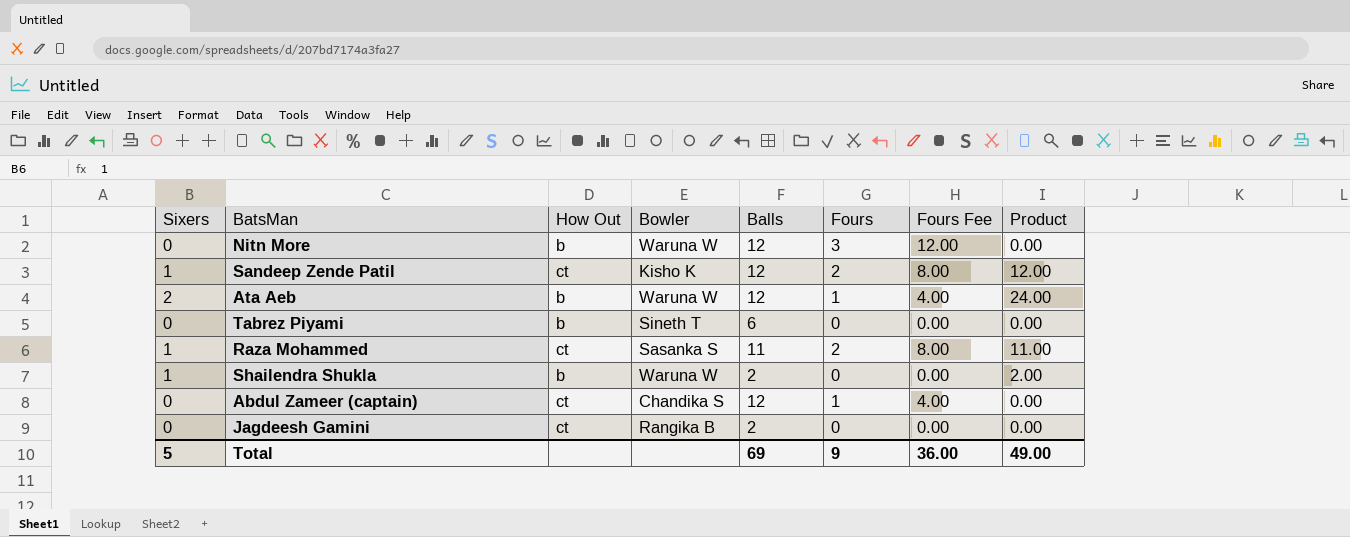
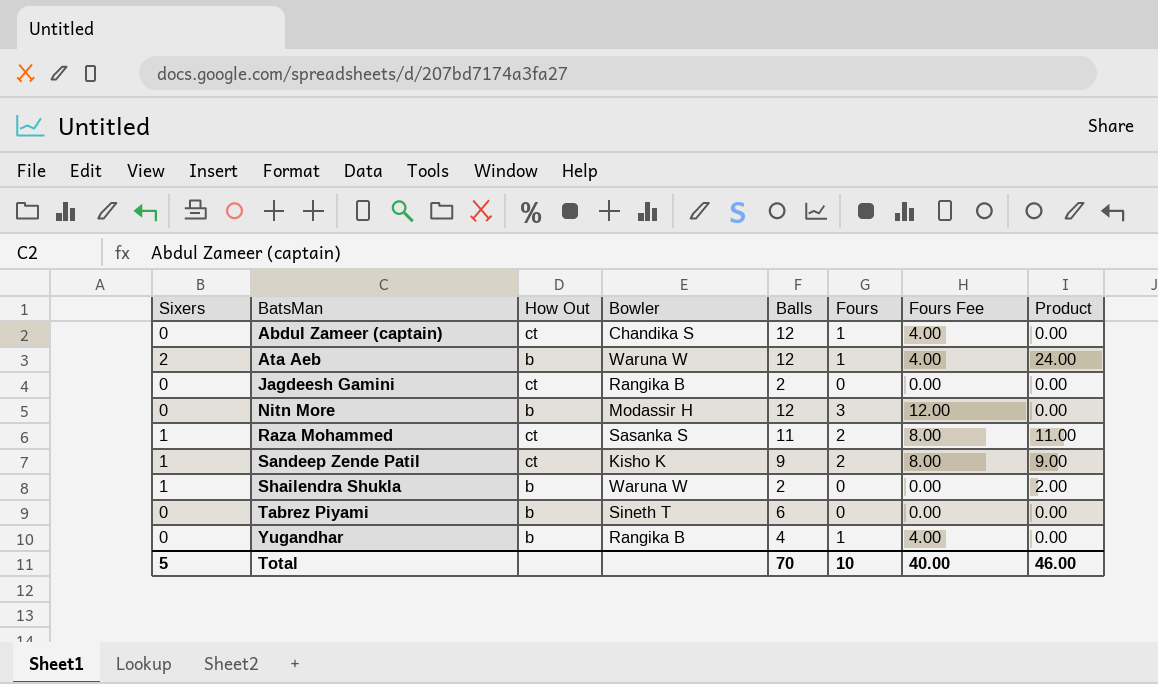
row order: none -> BatsMan ascending
Nitn More | Bowler: Waruna W -> Modassir H
Sandeep Zende Patil | Balls: 12 -> 9
Sandeep Zende Patil | Product: 12.00 -> 9.00
row Yugandhar: none -> 0 | b | Rangika B | 4 | 1 | 4.00 | 0.00
Total | Balls: 69 -> 70
Total | Fours: 9 -> 10
Total | Fours Fee: 36.00 -> 40.00
Total | Product: 49.00 -> 46.00

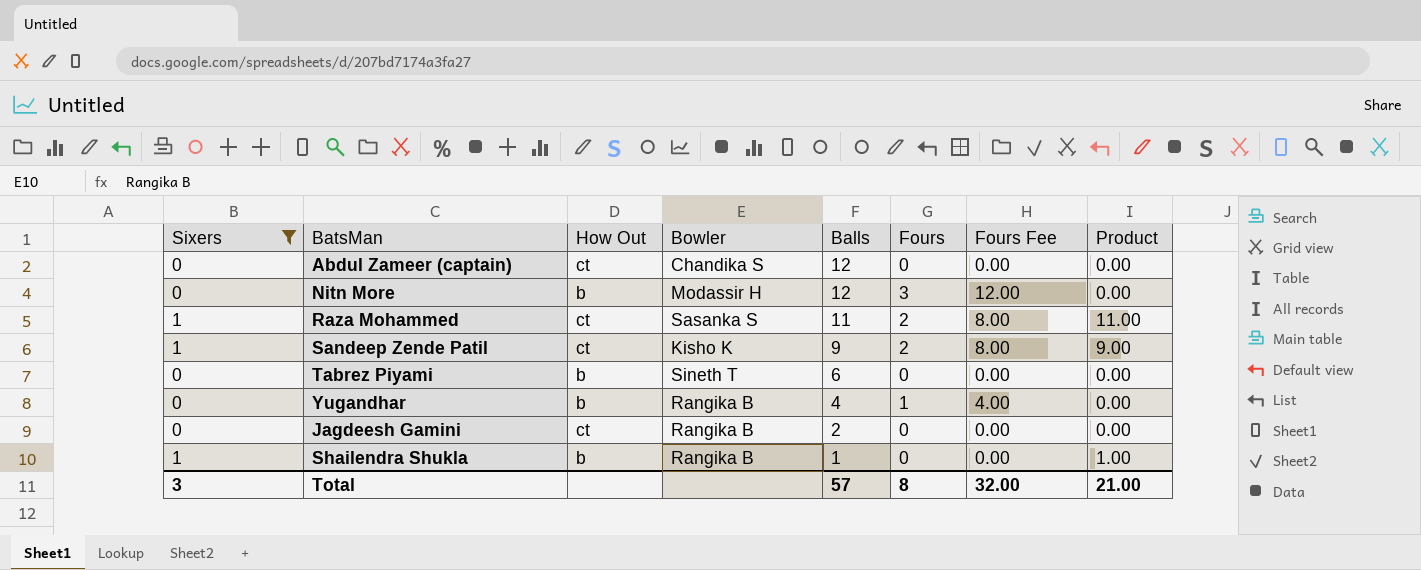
filter: none -> Sixers != 2
row order: BatsMan ascending -> Balls descending
Abdul Zameer (captain) | Fours: 1 -> 0
Abdul Zameer (captain) | Fours Fee: 4.00 -> 0.00
Shailendra Shukla | Bowler: Waruna W -> Rangika B
Shailendra Shukla | Balls: 2 -> 1
Shailendra Shukla | Product: 2.00 -> 1.00
Total | Sixers: 5 -> 3
Total | Balls: 70 -> 57
Total | Fours: 10 -> 8
Total | Fours Fee: 40.00 -> 32.00
Total | Product: 46.00 -> 21.00

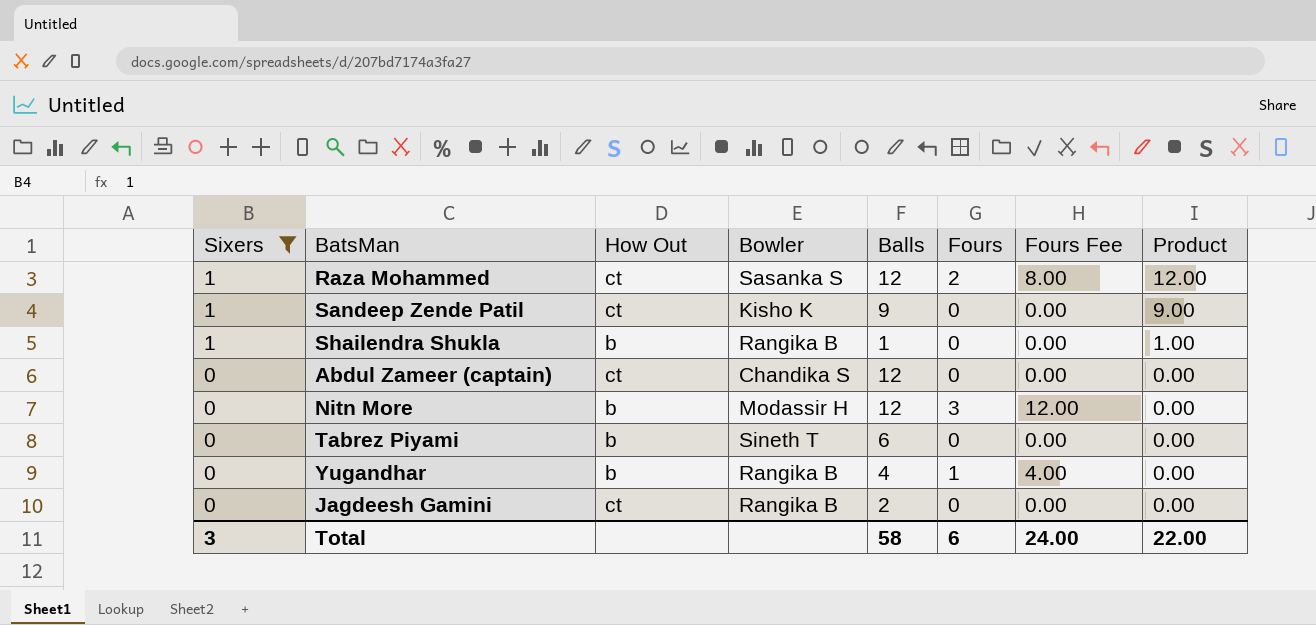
row order: Balls descending -> Sixers descending
Raza Mohammed | Balls: 11 -> 12
Raza Mohammed | Product: 11.00 -> 12.00
Sandeep Zende Patil | Fours: 2 -> 0
Sandeep Zende Patil | Fours Fee: 8.00 -> 0.00
Total | Balls: 57 -> 58
Total | Fours: 8 -> 6
Total | Fours Fee: 32.00 -> 24.00
Total | Product: 21.00 -> 22.00

